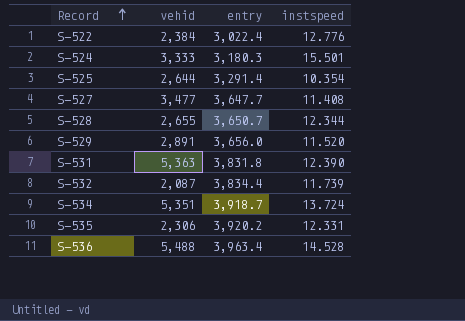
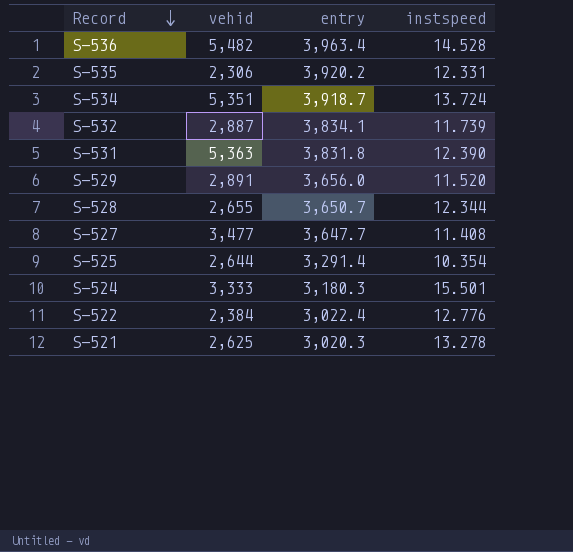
row order: Record ascending -> Record descending
S-536 | vehid: 5,488 -> 5,482
S-532 | vehid: 2,087 -> 2,887
S-532 | entry: 3,834.4 -> 3,834.1
row S-521: none -> 2,625 | 3,020.3 | 13.278

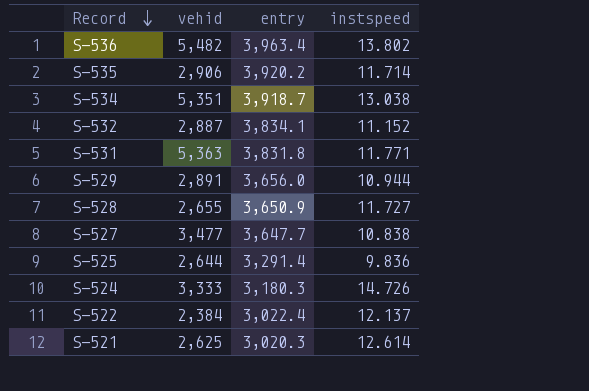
S-536 | instspeed: 14.528 -> 13.802
S-535 | vehid: 2,306 -> 2,906
S-535 | instspeed: 12.331 -> 11.714
S-534 | instspeed: 13.724 -> 13.038
S-532 | instspeed: 11.739 -> 11.152
S-531 | instspeed: 12.390 -> 11.771
S-529 | instspeed: 11.520 -> 10.944
S-528 | entry: 3,650.7 -> 3,650.9
S-528 | instspeed: 12.344 -> 11.727
S-527 | instspeed: 11.408 -> 10.838
S-525 | instspeed: 10.354 -> 9.836
S-524 | instspeed: 15.501 -> 14.726
S-522 | instspeed: 12.776 -> 12.137
S-521 | instspeed: 13.278 -> 12.614

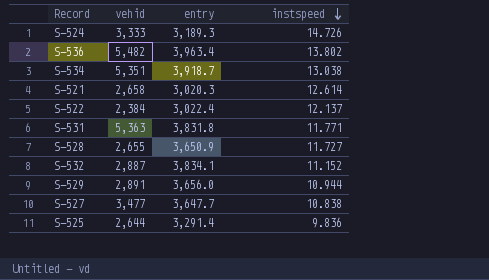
row order: Record descending -> instspeed descending
row S-535: 2,906 | 3,920.2 | 11.714 -> none
S-524 | entry: 3,180.3 -> 3,189.3
S-521 | vehid: 2,625 -> 2,658

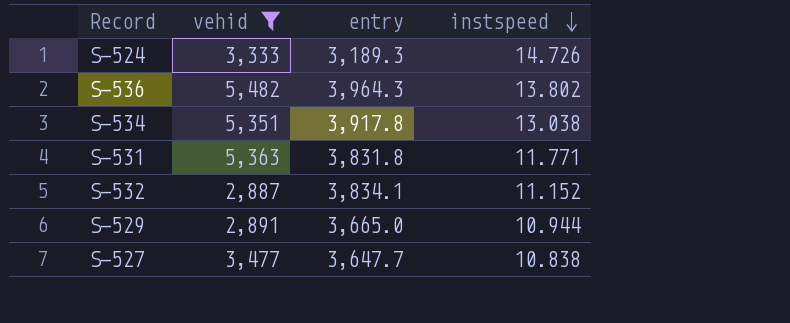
filter: none -> vehid >= 2,887
S-536 | entry: 3,963.4 -> 3,964.3
S-534 | entry: 3,918.7 -> 3,917.8
S-529 | entry: 3,656.0 -> 3,665.0

